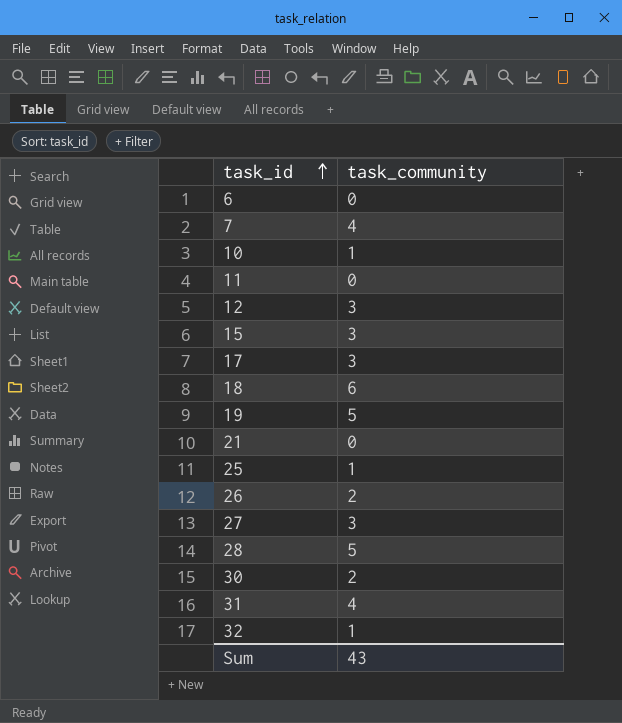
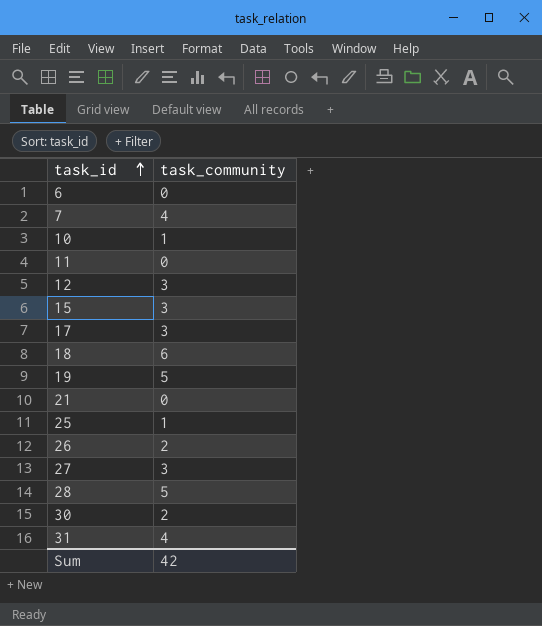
row 32: 1 -> none
Sum | task_community: 43 -> 42

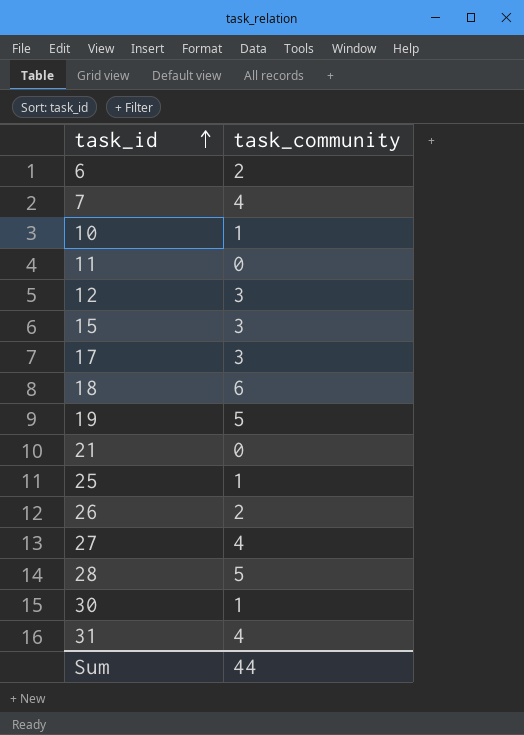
6 | task_community: 0 -> 2
27 | task_community: 3 -> 4
30 | task_community: 2 -> 1
Sum | task_community: 42 -> 44

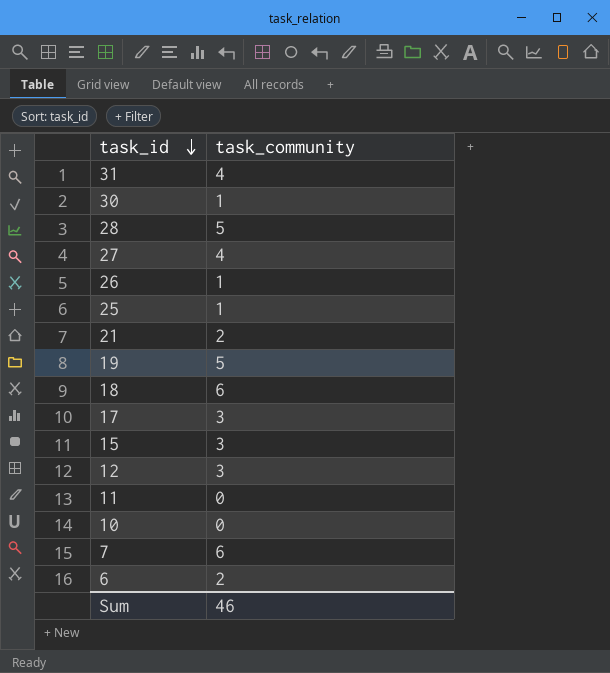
row order: task_id ascending -> task_id descending
26 | task_community: 2 -> 1
21 | task_community: 0 -> 2
10 | task_community: 1 -> 0
7 | task_community: 4 -> 6
Sum | task_community: 44 -> 46

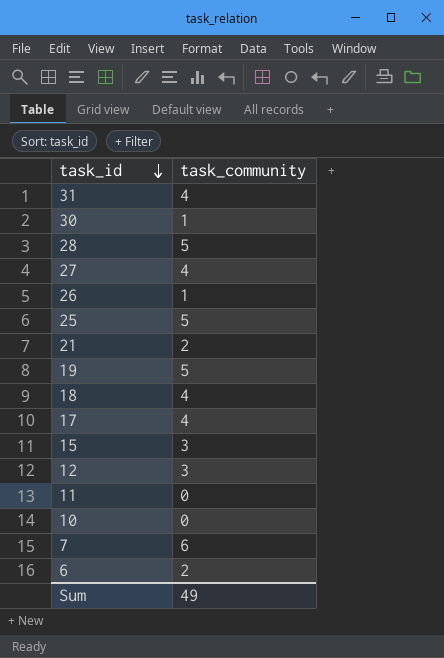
25 | task_community: 1 -> 5
18 | task_community: 6 -> 4
17 | task_community: 3 -> 4
Sum | task_community: 46 -> 49

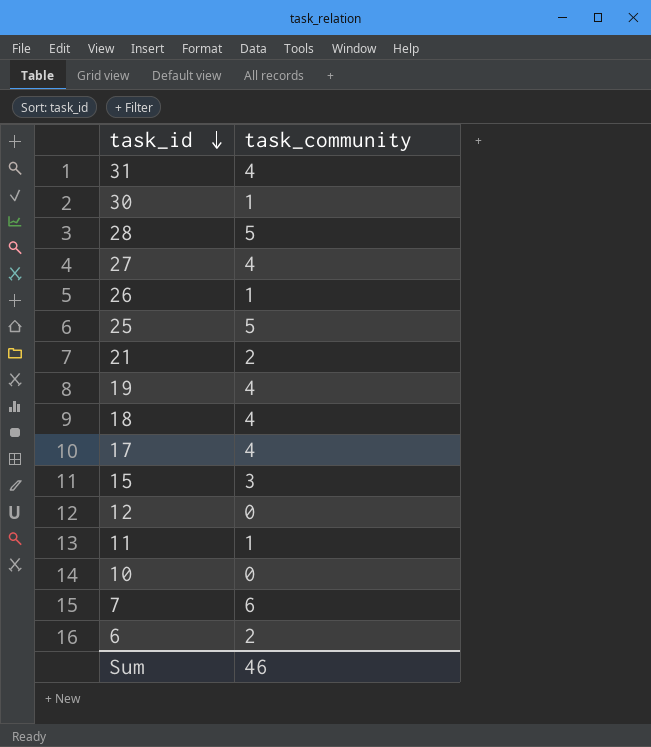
19 | task_community: 5 -> 4
12 | task_community: 3 -> 0
11 | task_community: 0 -> 1
Sum | task_community: 49 -> 46

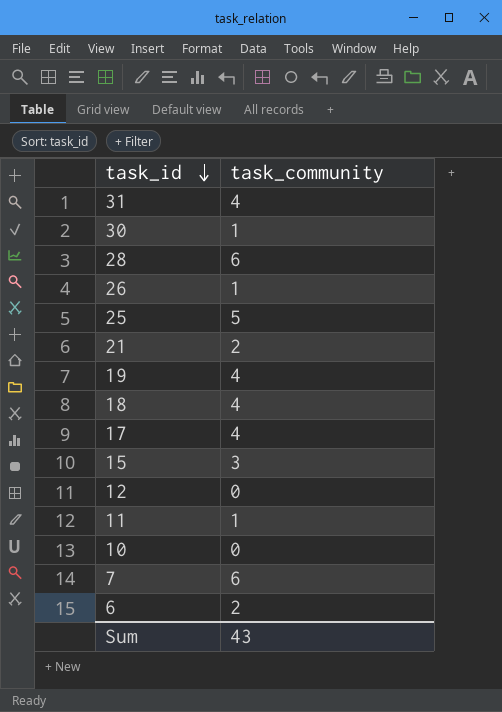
row 27: 4 -> none
28 | task_community: 5 -> 6
Sum | task_community: 46 -> 43

